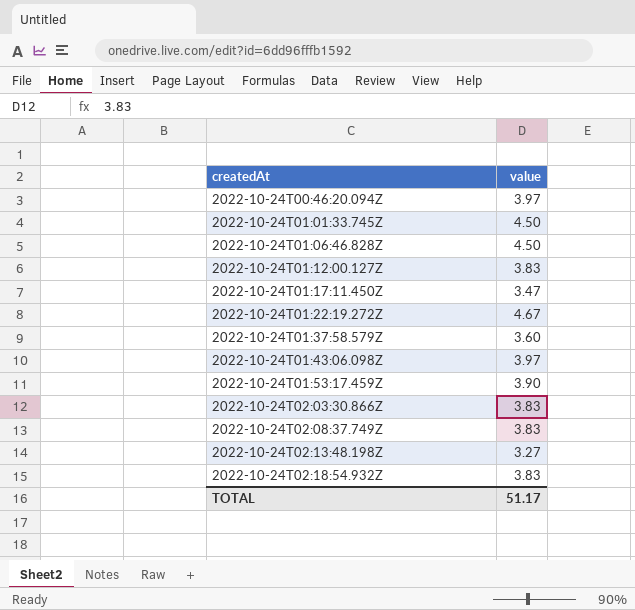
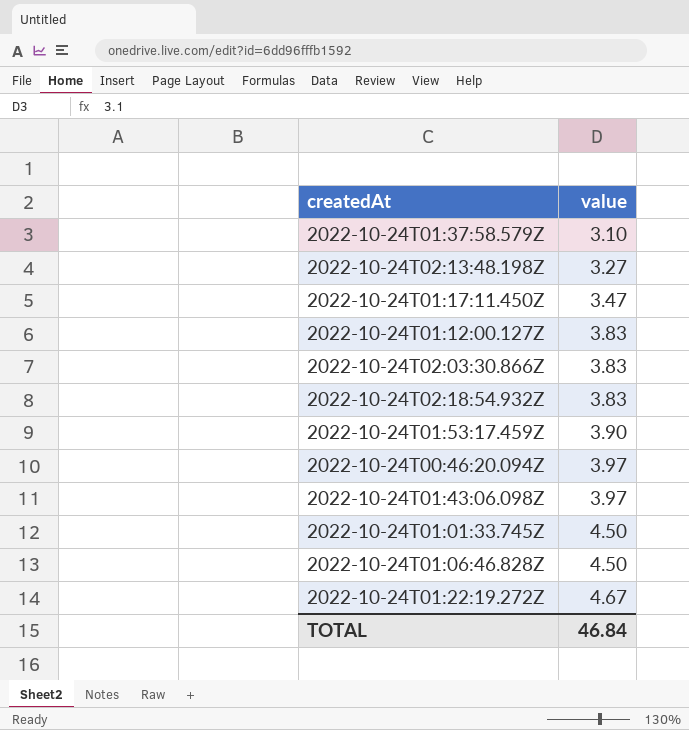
row order: createdAt ascending -> value ascending
row 2022-10-24T02:08:37.749Z: 3.83 -> none
2022-10-24T01:37:58.579Z | value: 3.60 -> 3.10
TOTAL | value: 51.17 -> 46.84

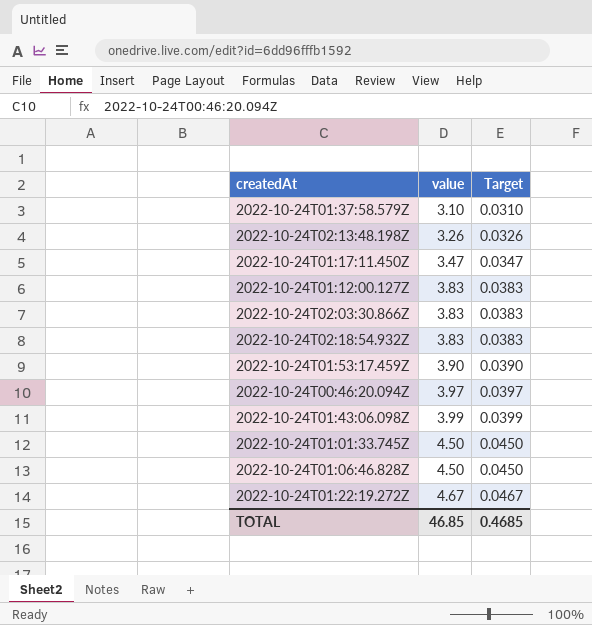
column Target | formula: none -> [value] * 0.01
2022-10-24T02:13:48.198Z | value: 3.27 -> 3.26
2022-10-24T01:43:06.098Z | value: 3.97 -> 3.99
TOTAL | value: 46.84 -> 46.85

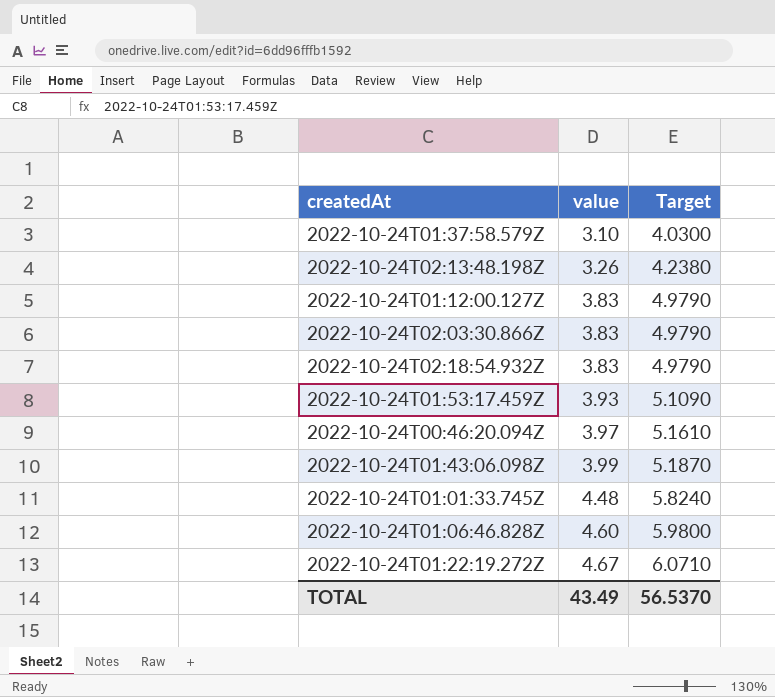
column Target | formula: [value] * 0.01 -> [value] * 1.3
row 2022-10-24T01:17:11.450Z: 3.47 | 0.0347 -> none
2022-10-24T01:53:17.459Z | value: 3.90 -> 3.93
2022-10-24T01:01:33.745Z | value: 4.50 -> 4.48
2022-10-24T01:06:46.828Z | value: 4.50 -> 4.60
TOTAL | value: 46.85 -> 43.49
TOTAL | Target: 0.4685 -> 56.5370

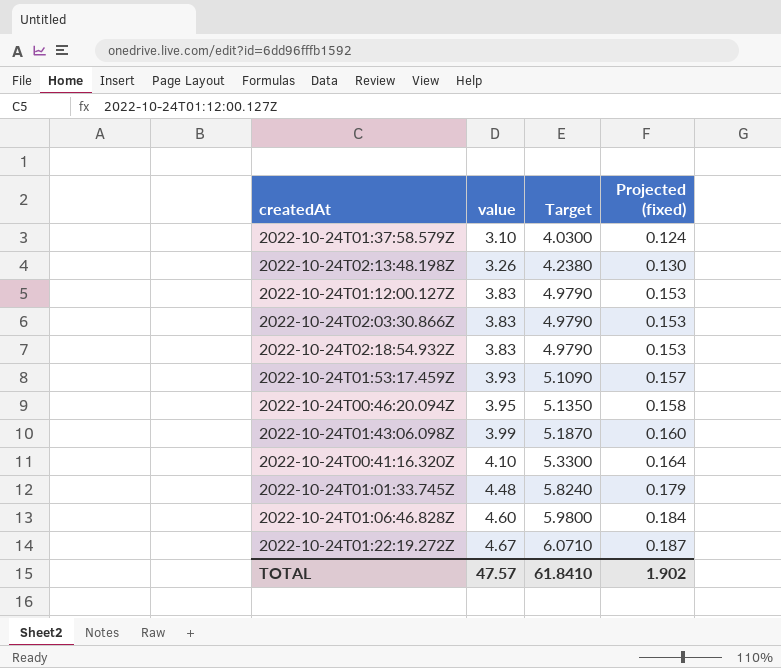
column Projected (fixed) | formula: none -> [value] * 0.04
2022-10-24T00:46:20.094Z | value: 3.97 -> 3.95
2022-10-24T00:46:20.094Z | Target: 5.1610 -> 5.1350
row 2022-10-24T00:41:16.320Z: none -> 4.10 | 5.3300 | 0.164
TOTAL | value: 43.49 -> 47.57
TOTAL | Target: 56.5370 -> 61.8410

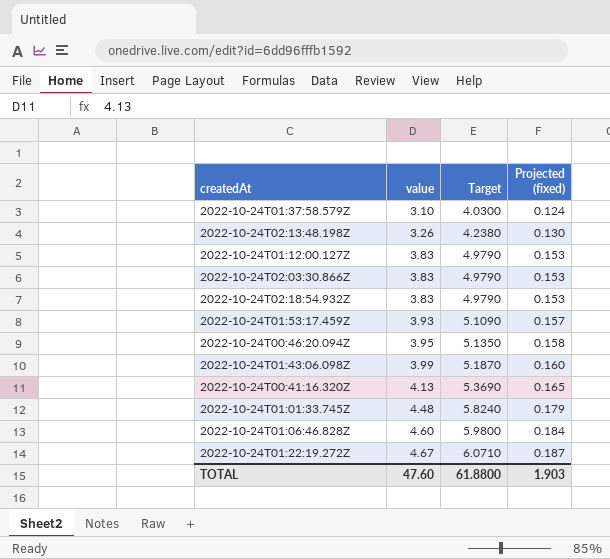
2022-10-24T00:41:16.320Z | value: 4.10 -> 4.13
2022-10-24T00:41:16.320Z | Target: 5.3300 -> 5.3690
2022-10-24T00:41:16.320Z | Projected (fixed): 0.164 -> 0.165
TOTAL | value: 47.57 -> 47.60
TOTAL | Target: 61.8410 -> 61.8800
TOTAL | Projected (fixed): 1.902 -> 1.903

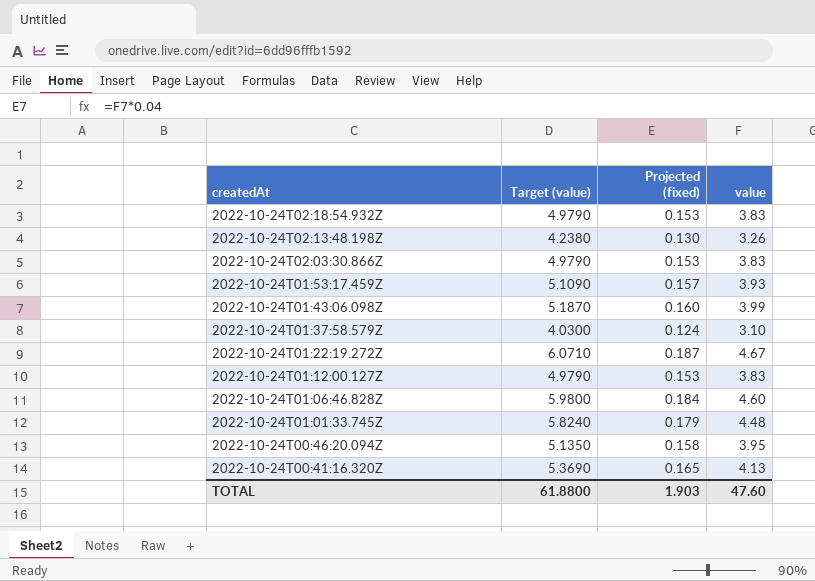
row order: value ascending -> createdAt descending
column name: Target -> Target (value)
column value | position: 2 -> 4

